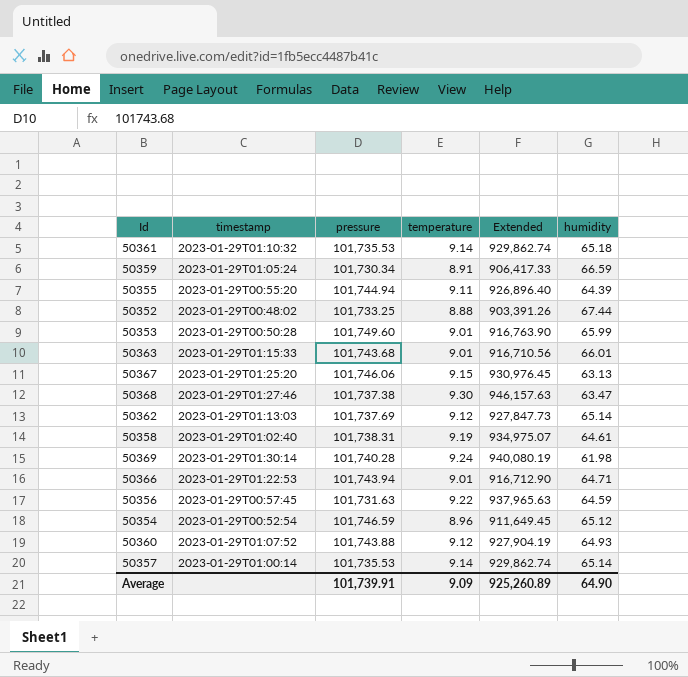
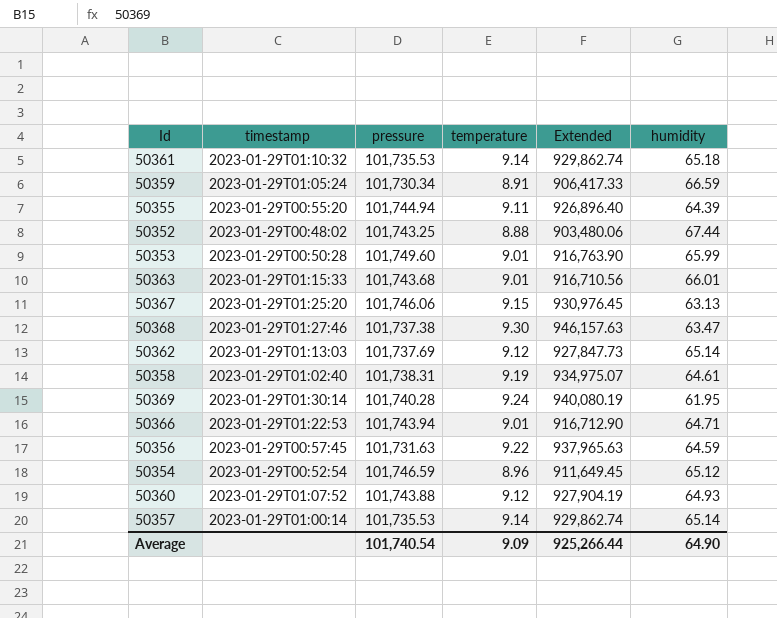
50352 | pressure: 101,733.25 -> 101,743.25
50352 | Extended: 903,391.26 -> 903,480.06
50369 | humidity: 61.98 -> 61.95
Average | pressure: 101,739.91 -> 101,740.54
Average | Extended: 925,260.89 -> 925,266.44

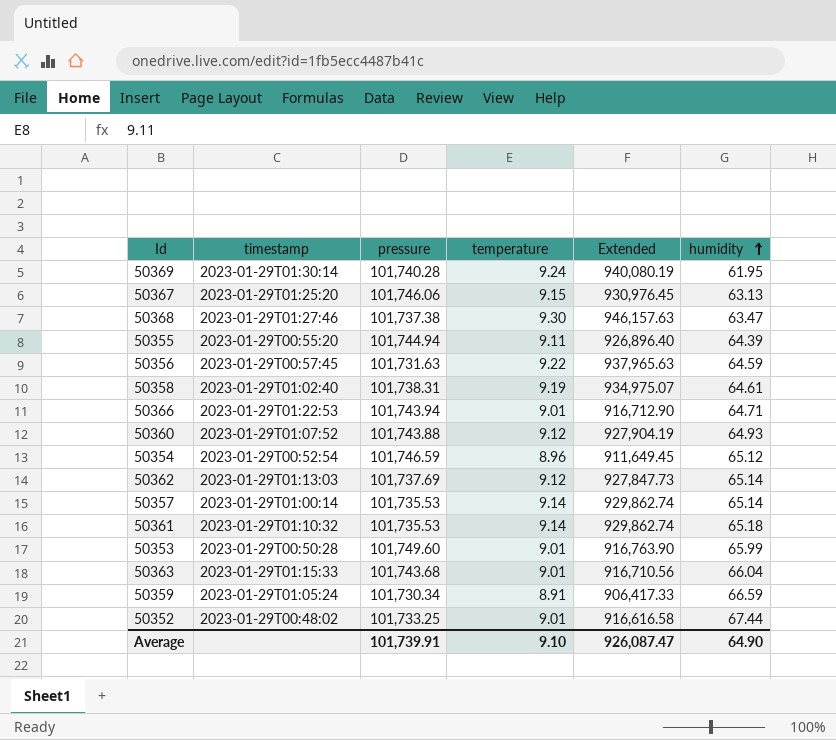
row order: none -> humidity ascending
50363 | humidity: 66.01 -> 66.04
50352 | pressure: 101,743.25 -> 101,733.25
50352 | temperature: 8.88 -> 9.01
50352 | Extended: 903,480.06 -> 916,616.58
Average | pressure: 101,740.54 -> 101,739.91
Average | temperature: 9.09 -> 9.10
Average | Extended: 925,266.44 -> 926,087.47

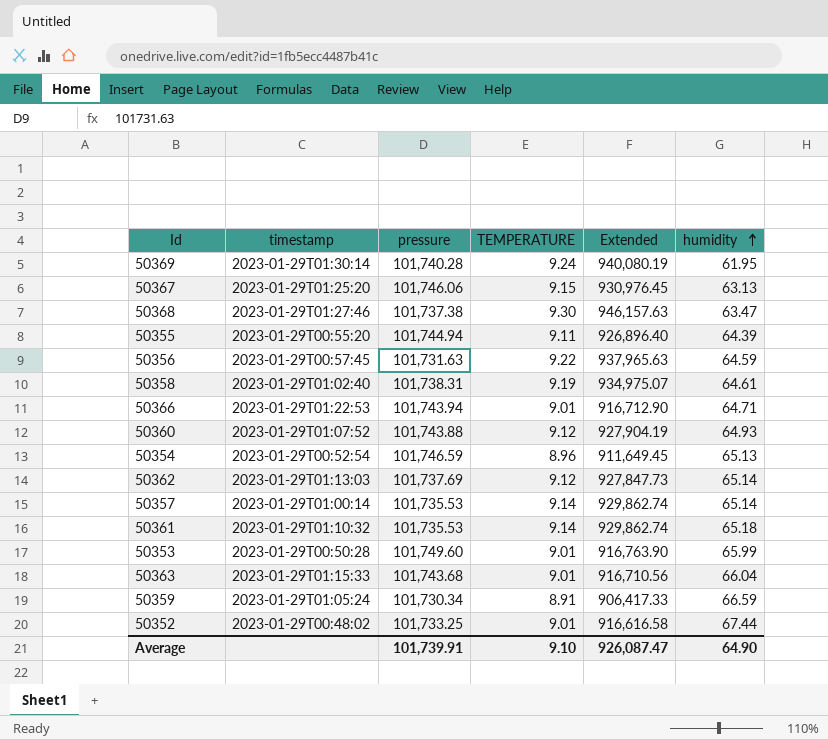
column name: temperature -> TEMPERATURE
50354 | humidity: 65.12 -> 65.13

